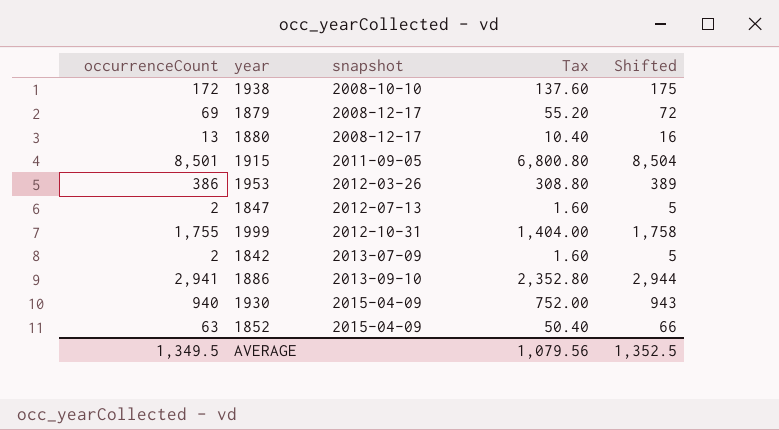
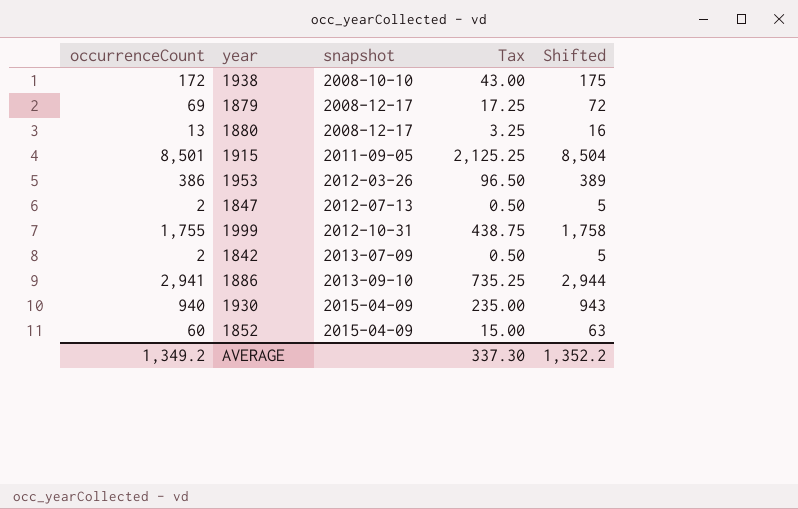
column Tax | formula: [occurrenceCount] * 0.8 -> [occurrenceCount] * 0.25
1852 | occurrenceCount: 63 -> 60
1852 | Shifted: 66 -> 63
AVERAGE | occurrenceCount: 1,349.5 -> 1,349.2
AVERAGE | Tax: 1,079.56 -> 337.30
AVERAGE | Shifted: 1,352.5 -> 1,352.2

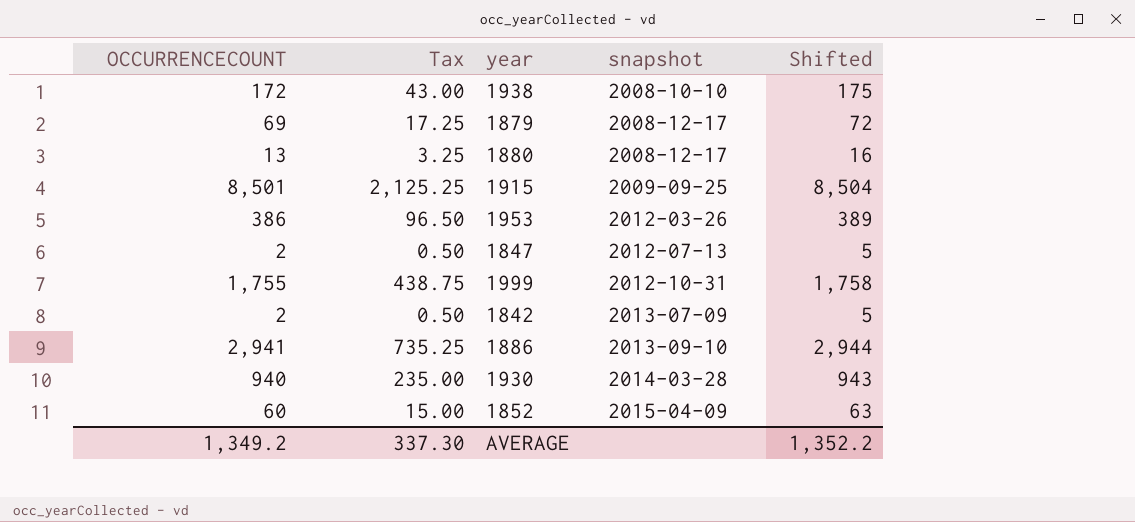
column name: occurrenceCount -> OCCURRENCECOUNT
column Tax | position: 4 -> 2
1915 | snapshot: 2011-09-05 -> 2009-09-25
1930 | snapshot: 2015-04-09 -> 2014-03-28

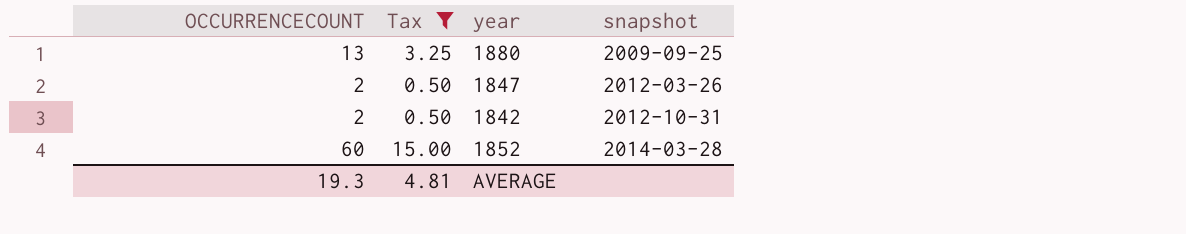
filter: none -> Tax <= 15.00
column Shifted | formula: [OCCURRENCECOUNT] + 3 -> none
1880 | snapshot: 2008-12-17 -> 2009-09-25
1847 | snapshot: 2012-07-13 -> 2012-03-26
1842 | snapshot: 2013-07-09 -> 2012-10-31
1852 | snapshot: 2015-04-09 -> 2014-03-28
AVERAGE | OCCURRENCECOUNT: 1,349.2 -> 19.3
AVERAGE | Tax: 337.30 -> 4.81

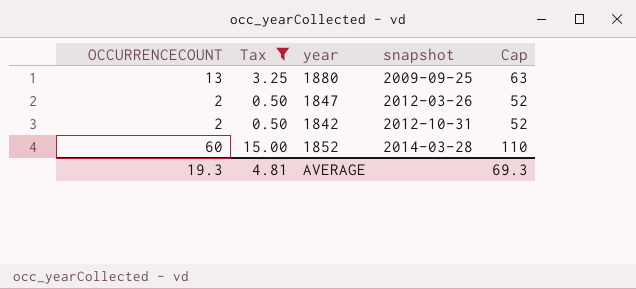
column Cap | formula: none -> [OCCURRENCECOUNT] + 50

